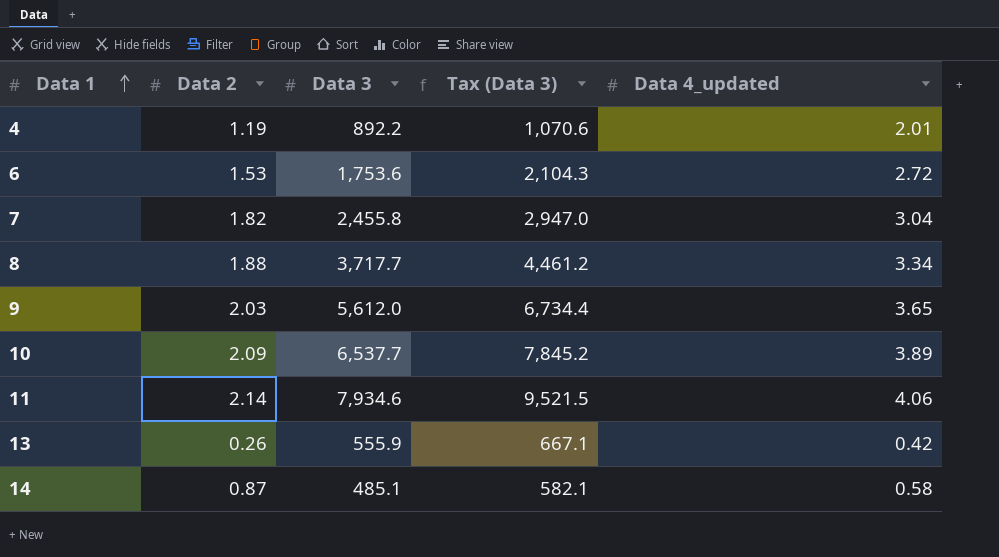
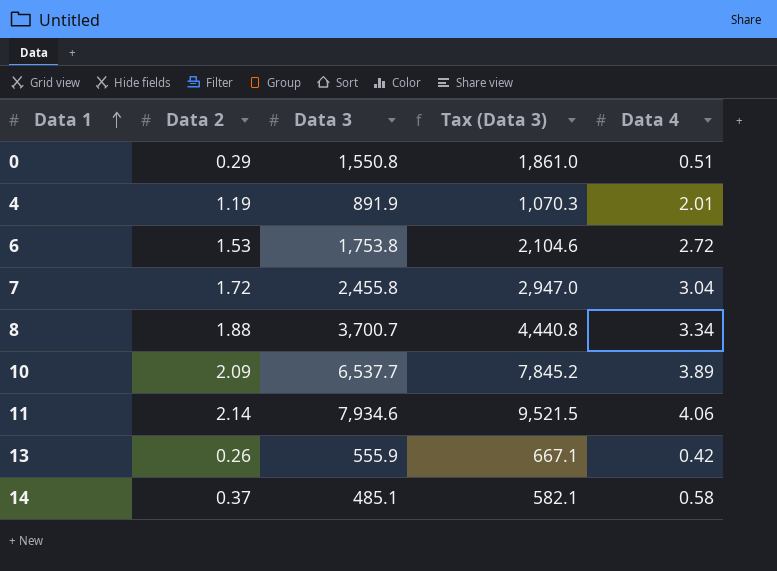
column name: Data 4_updated -> Data 4
row 9: 2.03 | 5,612.0 | 6,734.4 | 3.65 -> none
row 0: none -> 0.29 | 1,550.8 | 1,861.0 | 0.51
4 | Data 3: 892.2 -> 891.9
4 | Tax (Data 3): 1,070.6 -> 1,070.3
6 | Data 3: 1,753.6 -> 1,753.8
6 | Tax (Data 3): 2,104.3 -> 2,104.6
7 | Data 2: 1.82 -> 1.72
8 | Data 3: 3,717.7 -> 3,700.7
8 | Tax (Data 3): 4,461.2 -> 4,440.8
14 | Data 2: 0.87 -> 0.37

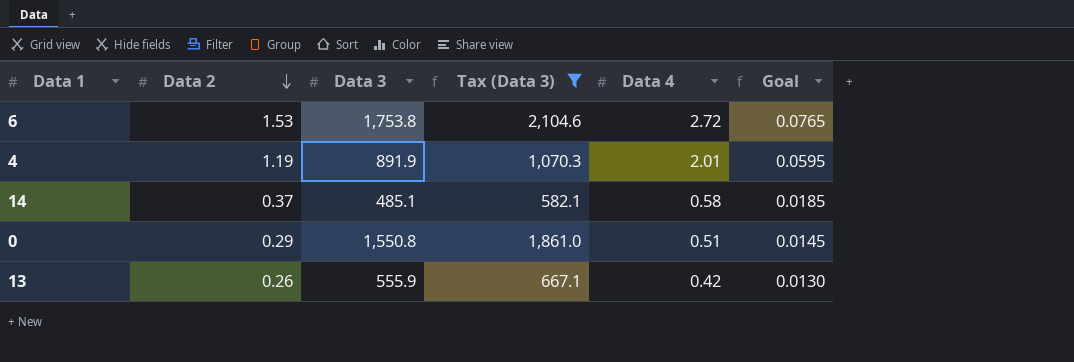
filter: none -> Tax (Data 3) <= 2,104.6
row order: Data 1 ascending -> Data 2 descending
column Goal | formula: none -> [Data 2] * 0.05

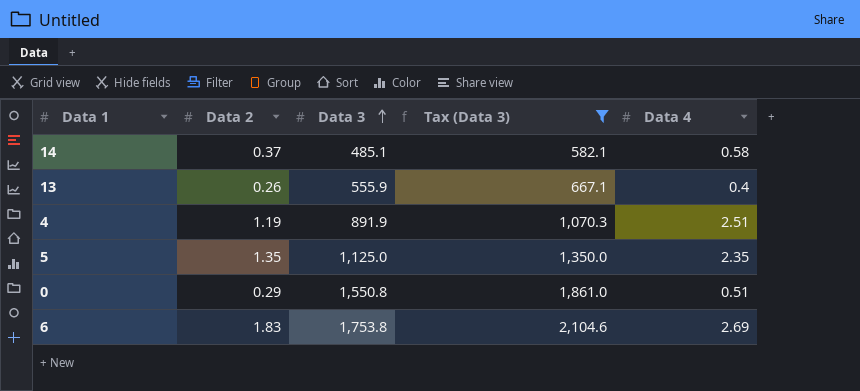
row order: Data 2 descending -> Data 3 ascending
column Goal | formula: [Data 2] * 0.05 -> none
13 | Data 4: 0.42 -> 0.4
4 | Data 4: 2.01 -> 2.51
row 5: none -> 1.35 | 1,125.0 | 1,350.0 | 2.35
6 | Data 2: 1.53 -> 1.83
6 | Data 4: 2.72 -> 2.69

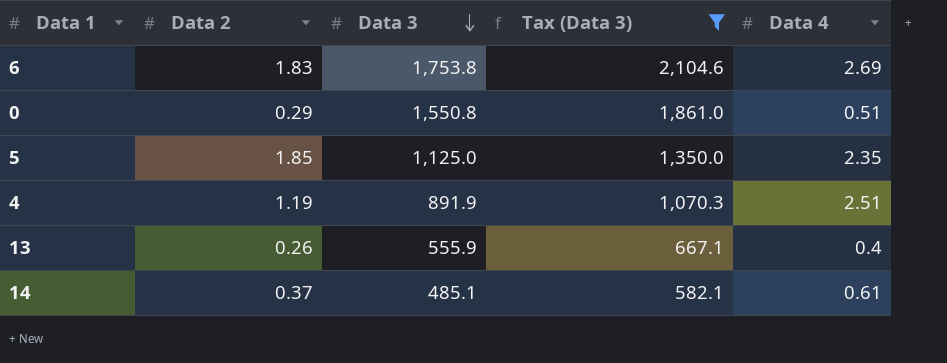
row order: Data 3 ascending -> Data 3 descending
5 | Data 2: 1.35 -> 1.85
14 | Data 4: 0.58 -> 0.61

